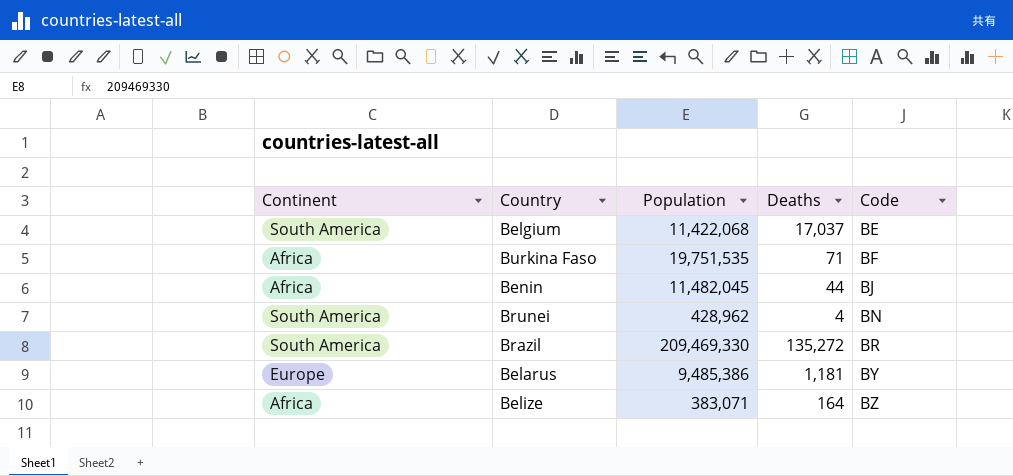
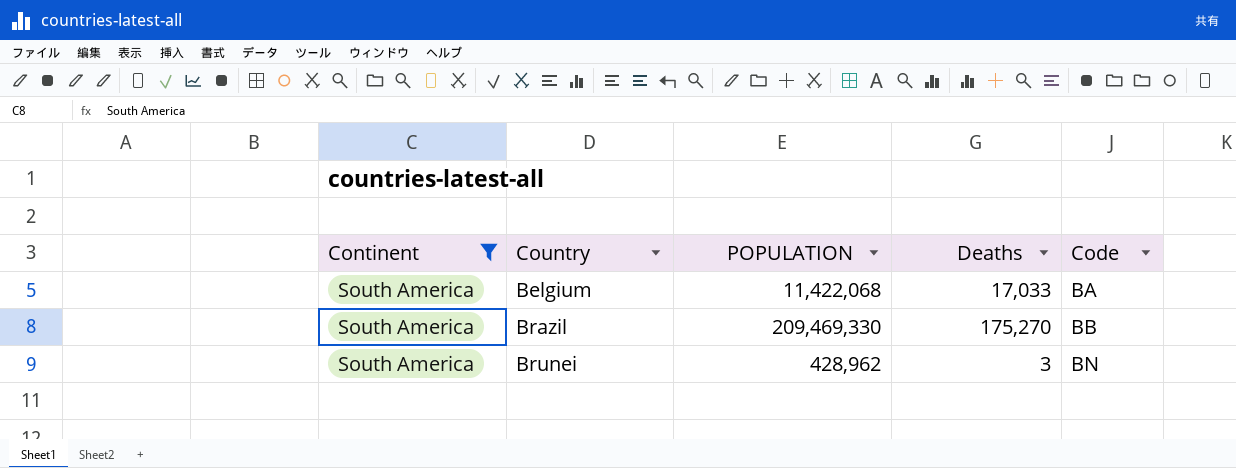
filter: none -> Continent = South America
row order: Code ascending -> Country ascending
column name: Population -> POPULATION
Belgium | Deaths: 17,037 -> 17,033
Belgium | Code: BE -> BA
Brazil | Deaths: 135,272 -> 175,270
Brazil | Code: BR -> BB
Brunei | Deaths: 4 -> 3

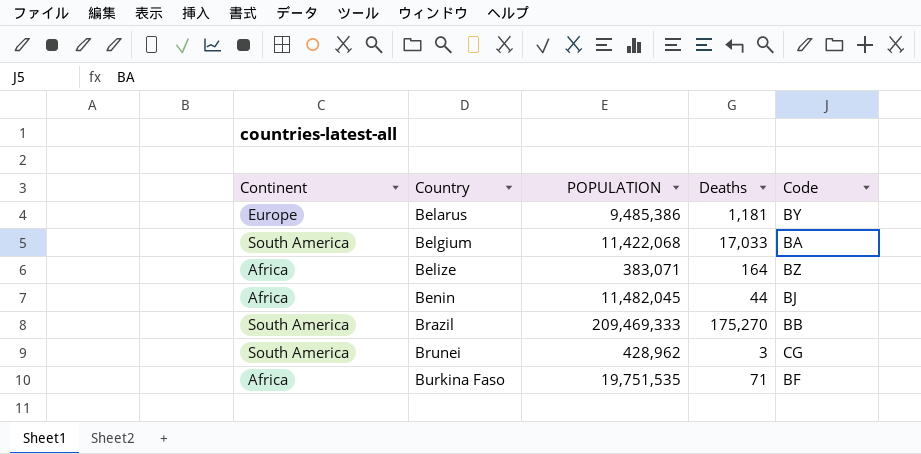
filter: Continent = South America -> none
Brazil | POPULATION: 209,469,330 -> 209,469,333
Brunei | Code: BN -> CG

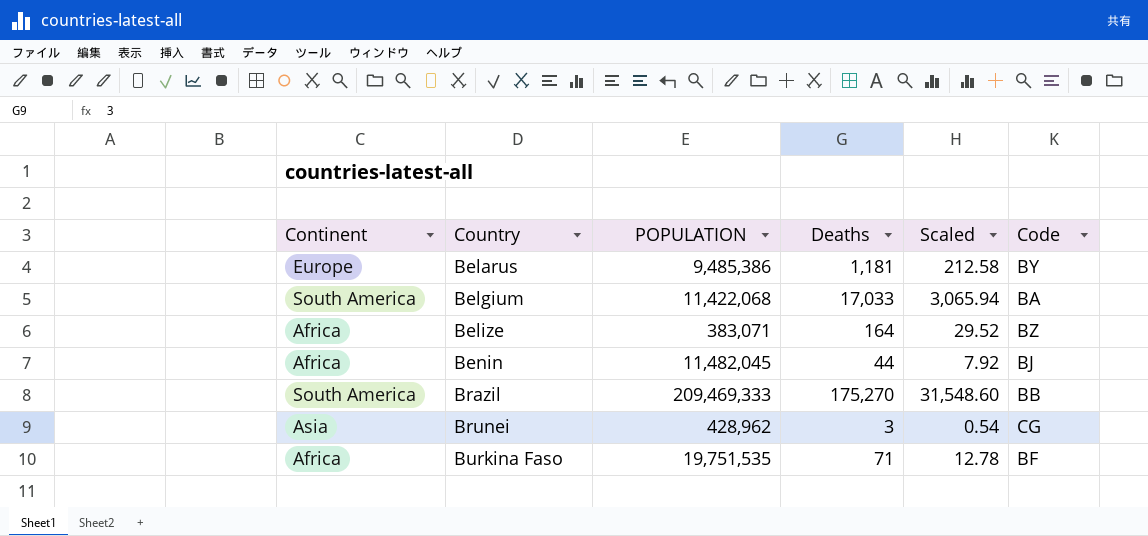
column Scaled | formula: none -> [Deaths] * 0.18
Brunei | Continent: South America -> Asia

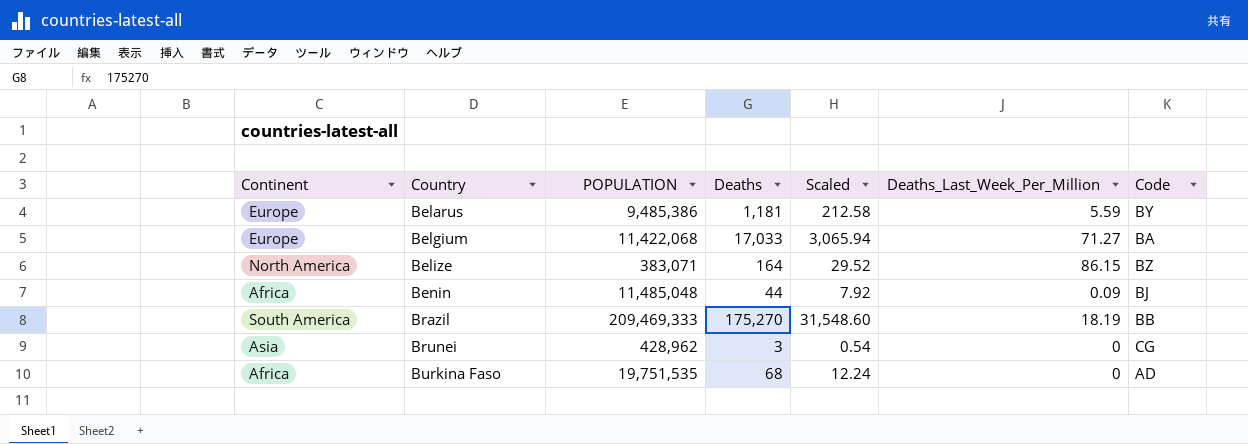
column Deaths_Last_Week_Per_Million | position: none -> 6
Belgium | Continent: South America -> Europe
Belize | Continent: Africa -> North America
Benin | POPULATION: 11,482,045 -> 11,485,048
Burkina Faso | Deaths: 71 -> 68
Burkina Faso | Scaled: 12.78 -> 12.24
Burkina Faso | Code: BF -> AD

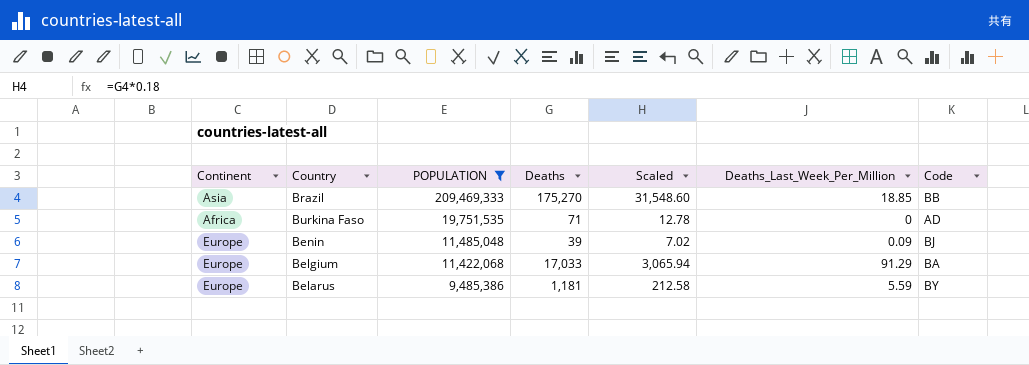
filter: none -> POPULATION >= 9,485,386
row order: Country ascending -> POPULATION descending
Brazil | Continent: South America -> Asia
Brazil | Deaths_Last_Week_Per_Million: 18.19 -> 18.85
Burkina Faso | Deaths: 68 -> 71
Burkina Faso | Scaled: 12.24 -> 12.78
Benin | Continent: Africa -> Europe
Benin | Deaths: 44 -> 39
Benin | Scaled: 7.92 -> 7.02
Belgium | Deaths_Last_Week_Per_Million: 71.27 -> 91.29

